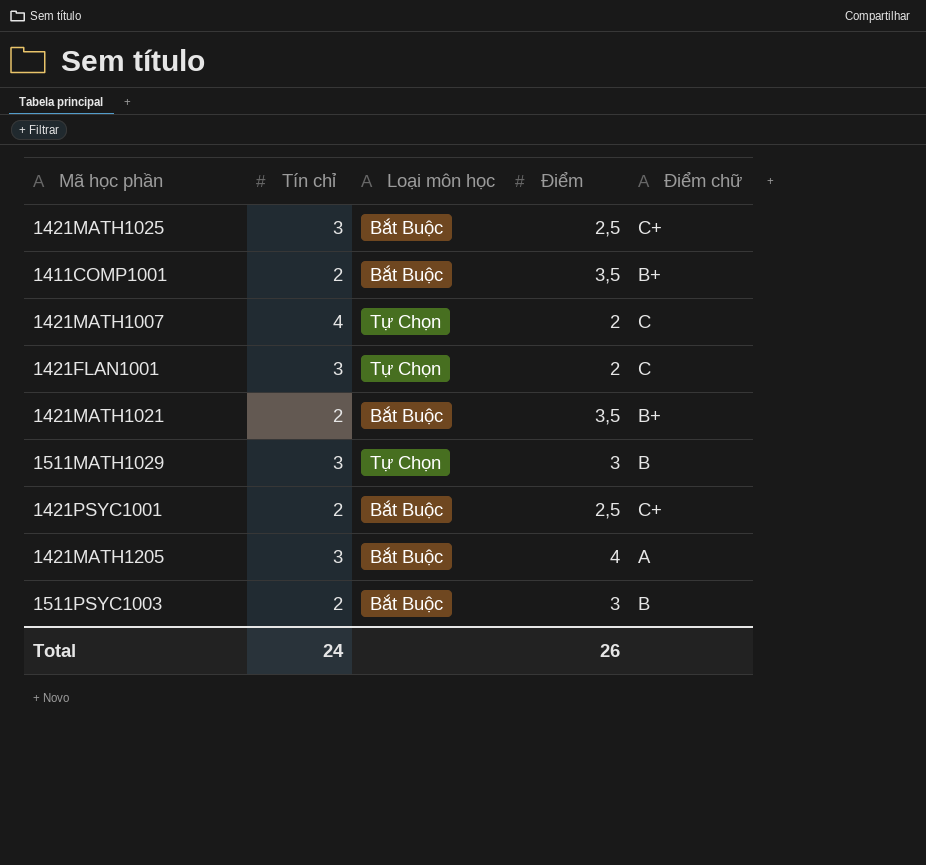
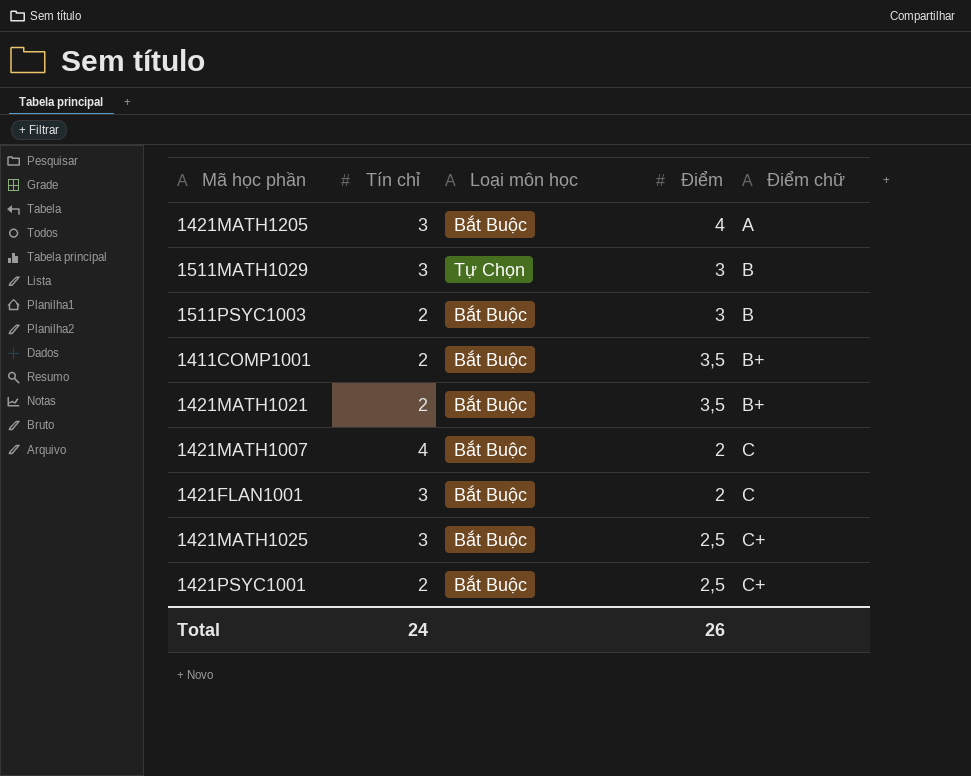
row order: none -> Điểm chữ ascending
1421MATH1007 | Loại môn học: Tự Chọn -> Bắt Buộc
1421FLAN1001 | Loại môn học: Tự Chọn -> Bắt Buộc

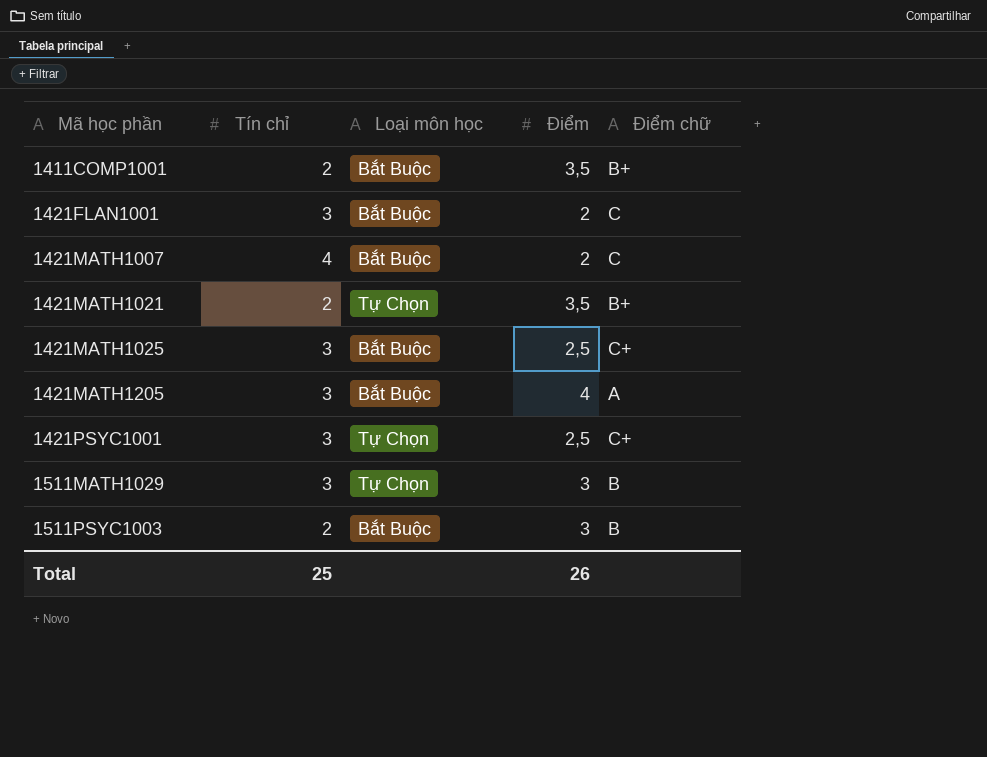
row order: Điểm chữ ascending -> Mã học phần ascending
1421MATH1021 | Loại môn học: Bắt Buộc -> Tự Chọn
1421PSYC1001 | Tín chỉ: 2 -> 3
1421PSYC1001 | Loại môn học: Bắt Buộc -> Tự Chọn
Total | Tín chỉ: 24 -> 25

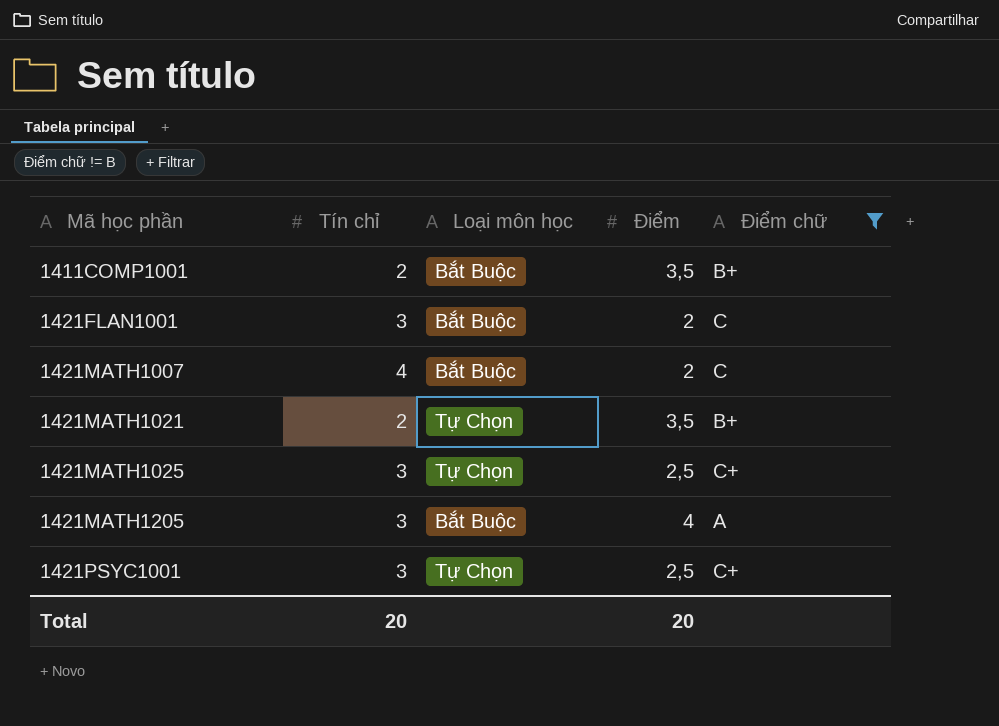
filter: none -> Điểm chữ != B
1421MATH1025 | Loại môn học: Bắt Buộc -> Tự Chọn
Total | Tín chỉ: 25 -> 20
Total | Điểm: 26 -> 20

